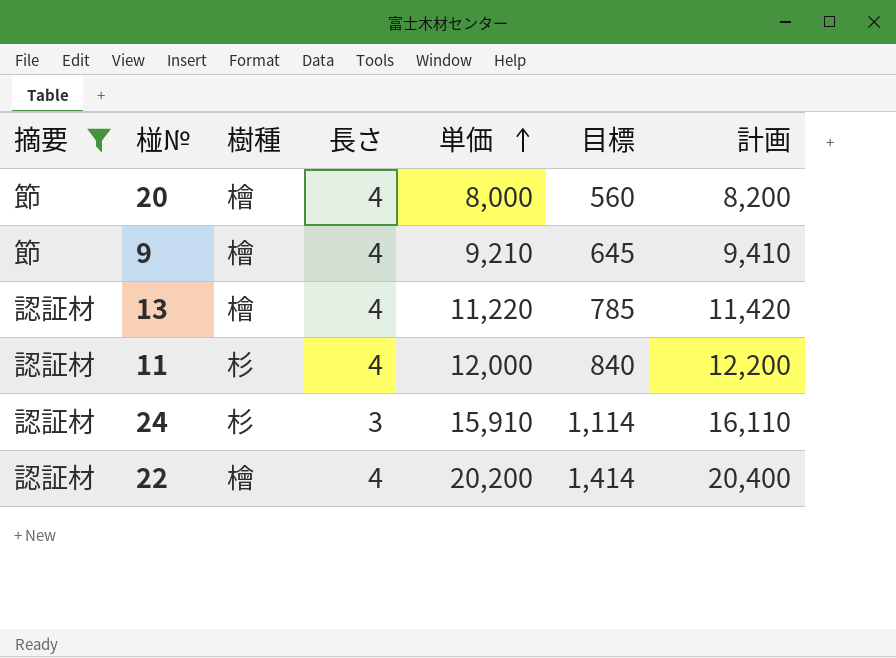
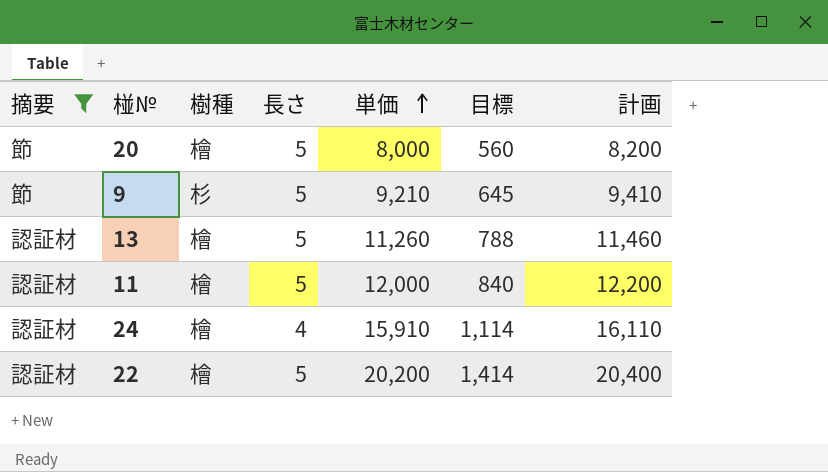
20 | 長さ: 4 -> 5
9 | 樹種: 檜 -> 杉
9 | 長さ: 4 -> 5
13 | 長さ: 4 -> 5
13 | 単価: 11,220 -> 11,260
13 | 目標: 785 -> 788
13 | 計画: 11,420 -> 11,460
11 | 樹種: 杉 -> 檜
11 | 長さ: 4 -> 5
24 | 樹種: 杉 -> 檜
24 | 長さ: 3 -> 4
22 | 長さ: 4 -> 5

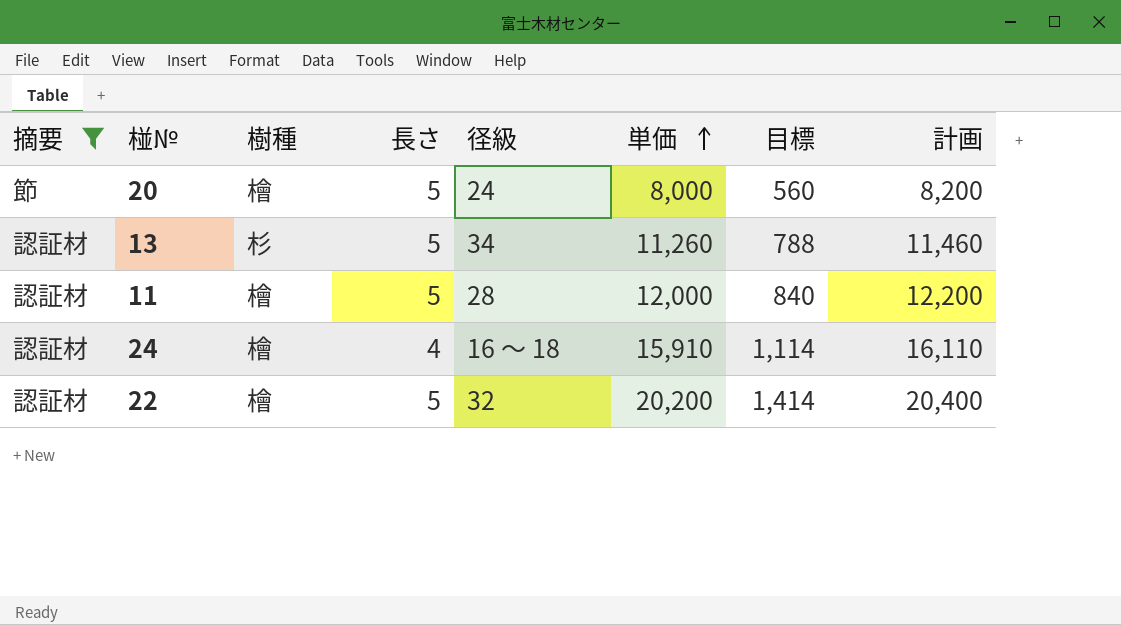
column 径級 | position: none -> 5
row 9: 節 | 杉 | 5 | 9,210 | 645 | 9,410 -> none
13 | 樹種: 檜 -> 杉

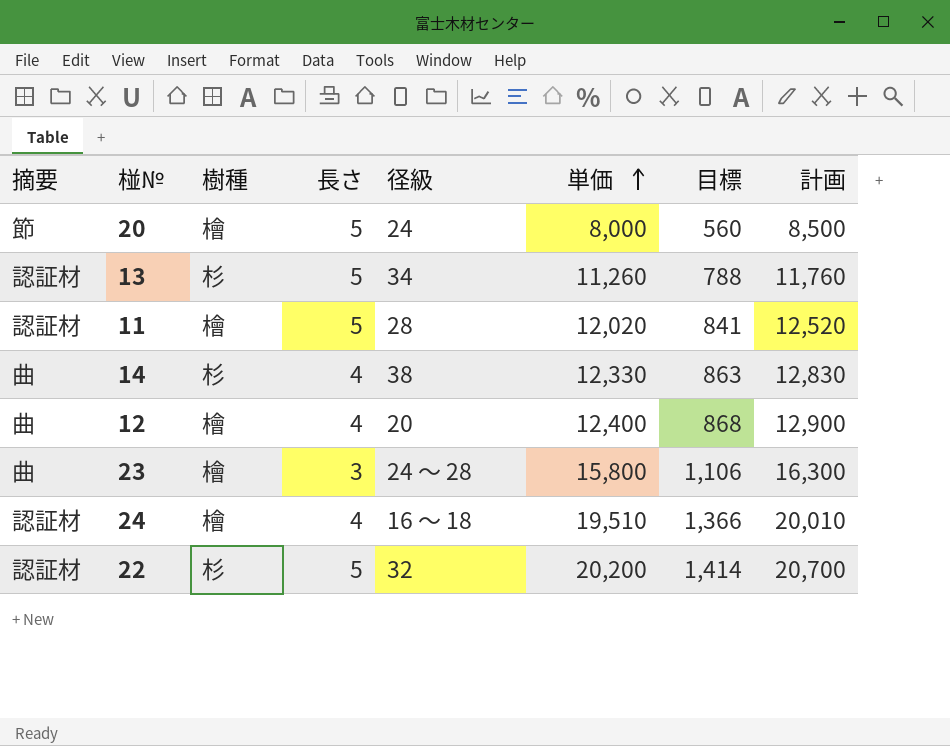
filter: 摘要 != 曲 -> none
column 計画 | formula: [単価] + 200 -> [単価] + 500
11 | 単価: 12,000 -> 12,020
11 | 目標: 840 -> 841
24 | 単価: 15,910 -> 19,510
24 | 目標: 1,114 -> 1,366
22 | 樹種: 檜 -> 杉

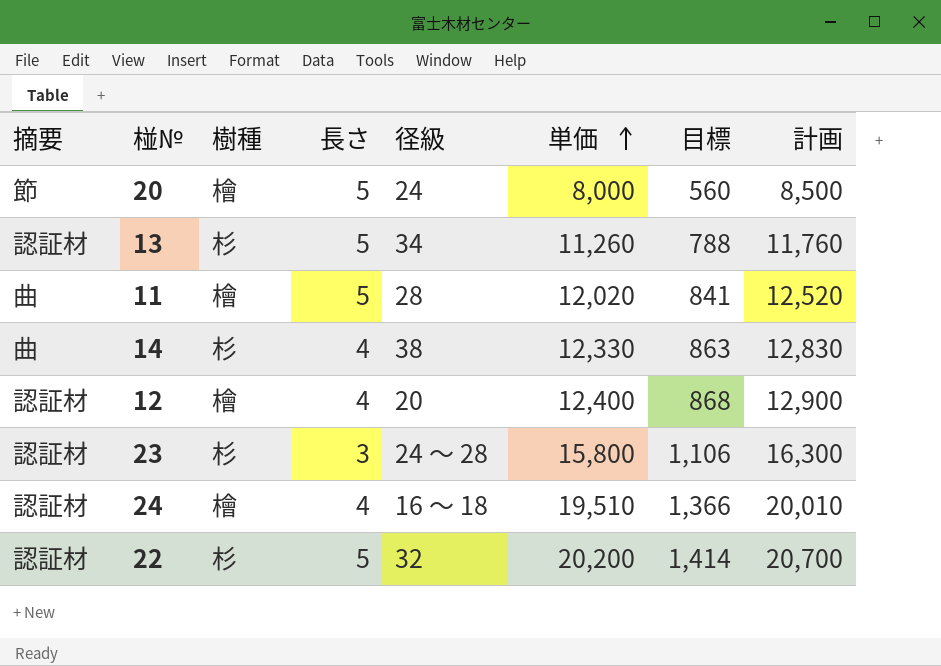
11 | 摘要: 認証材 -> 曲
12 | 摘要: 曲 -> 認証材
23 | 摘要: 曲 -> 認証材
23 | 樹種: 檜 -> 杉

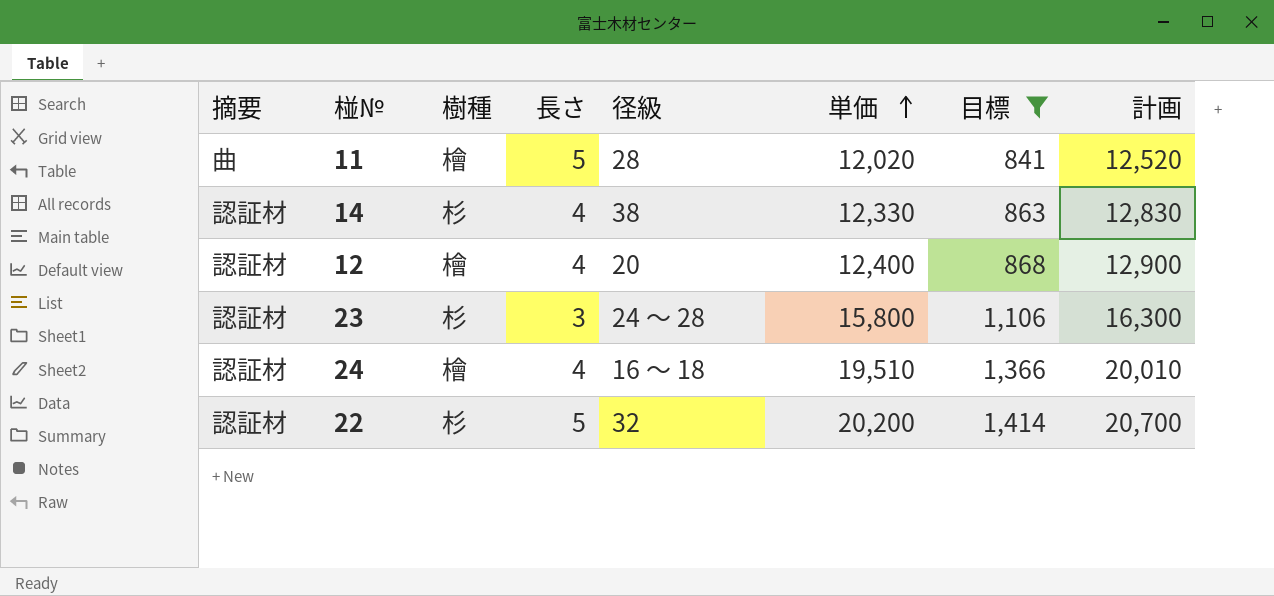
filter: none -> 目標 >= 841
14 | 摘要: 曲 -> 認証材

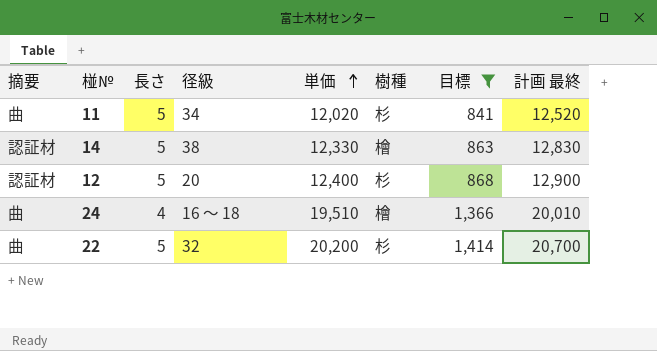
column 樹種 | position: 3 -> 6
column name: 計画 -> 計画 最終
row 23: 認証材 | 杉 | 3 | 24 ～ 28 | 15,800 | 1,106 | 16,300 -> none
11 | 径級: 28 -> 34
11 | 樹種: 檜 -> 杉
14 | 長さ: 4 -> 5
14 | 樹種: 杉 -> 檜
12 | 長さ: 4 -> 5
12 | 樹種: 檜 -> 杉
24 | 摘要: 認証材 -> 曲
22 | 摘要: 認証材 -> 曲

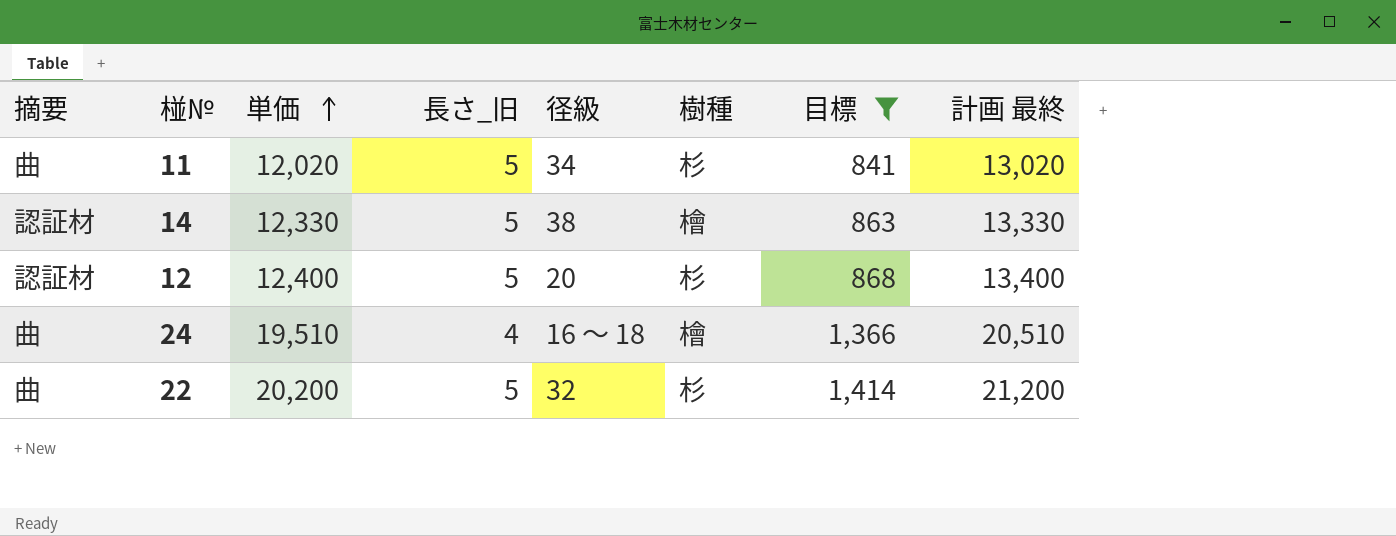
column 単価 | position: 5 -> 3
column name: 長さ -> 長さ_旧
column 計画 最終 | formula: [単価] + 500 -> [単価] + 1000

